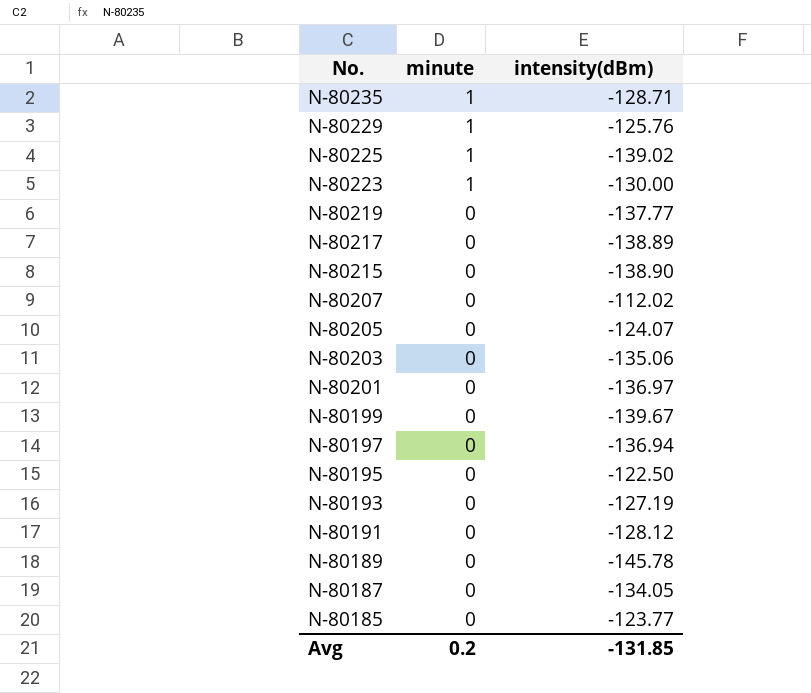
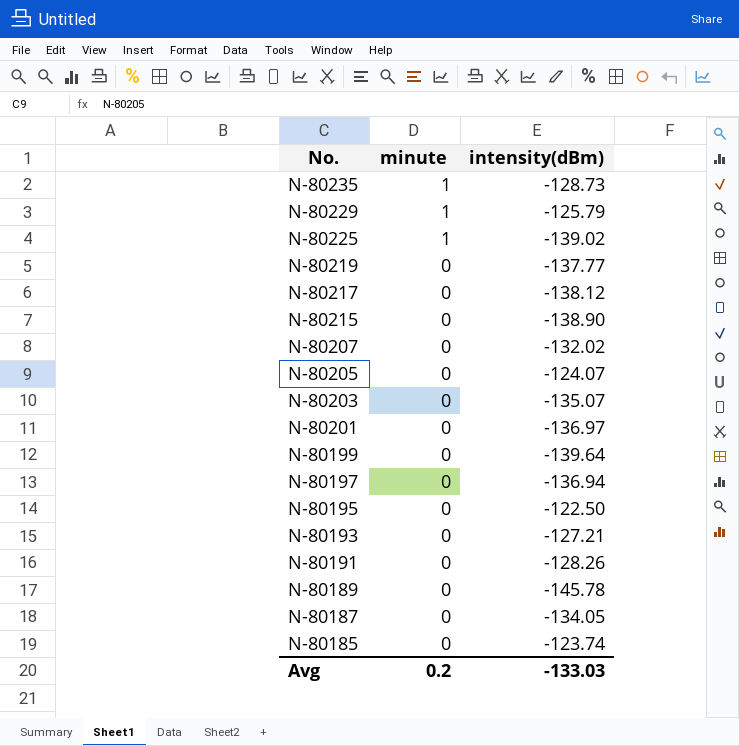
row N-80223: 1 | -130.00 -> none
N-80235 | intensity(dBm): -128.71 -> -128.73
N-80229 | intensity(dBm): -125.76 -> -125.79
N-80217 | intensity(dBm): -138.89 -> -138.12
N-80207 | intensity(dBm): -112.02 -> -132.02
N-80203 | intensity(dBm): -135.06 -> -135.07
N-80199 | intensity(dBm): -139.67 -> -139.64
N-80193 | intensity(dBm): -127.19 -> -127.21
N-80191 | intensity(dBm): -128.12 -> -128.26
N-80185 | intensity(dBm): -123.77 -> -123.74
Avg | intensity(dBm): -131.85 -> -133.03

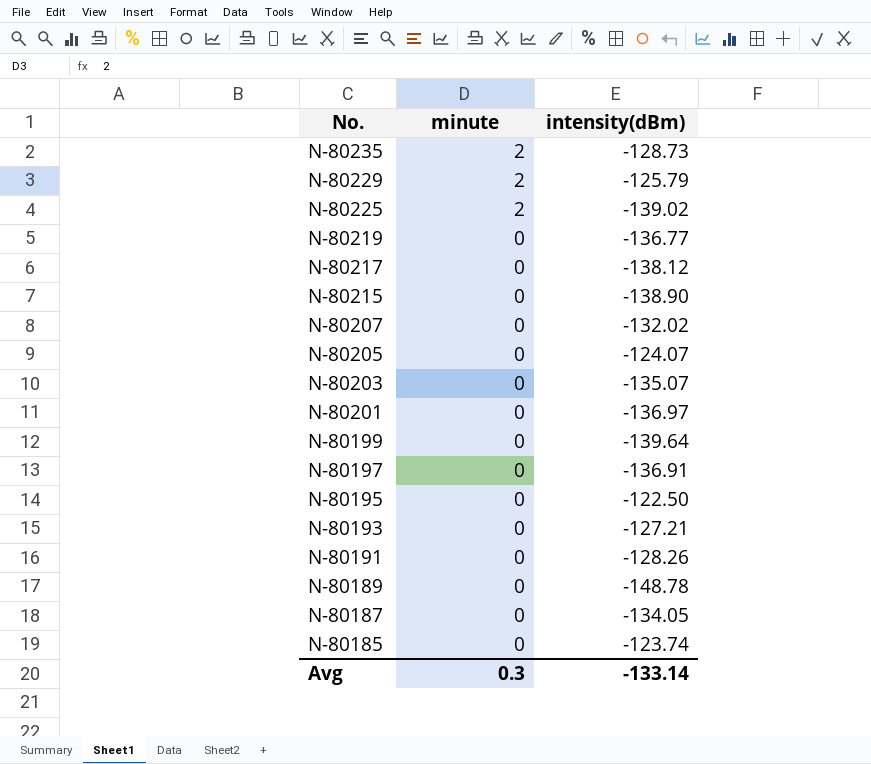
N-80235 | minute: 1 -> 2
N-80229 | minute: 1 -> 2
N-80225 | minute: 1 -> 2
N-80219 | intensity(dBm): -137.77 -> -136.77
N-80197 | intensity(dBm): -136.94 -> -136.91
N-80189 | intensity(dBm): -145.78 -> -148.78
Avg | minute: 0.2 -> 0.3
Avg | intensity(dBm): -133.03 -> -133.14

